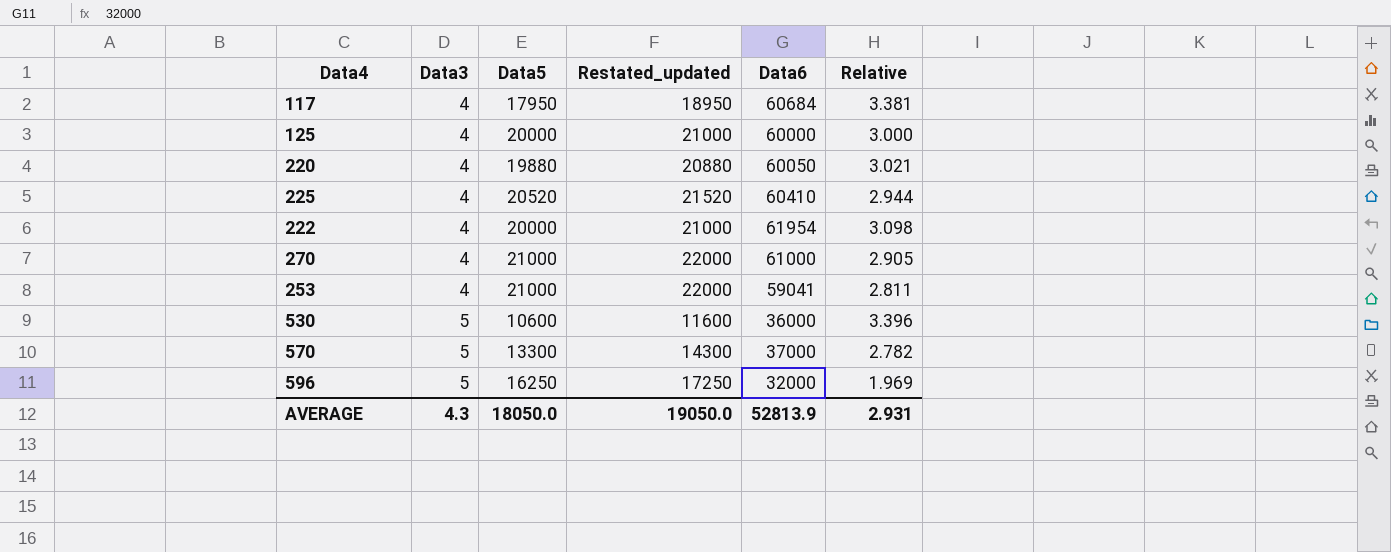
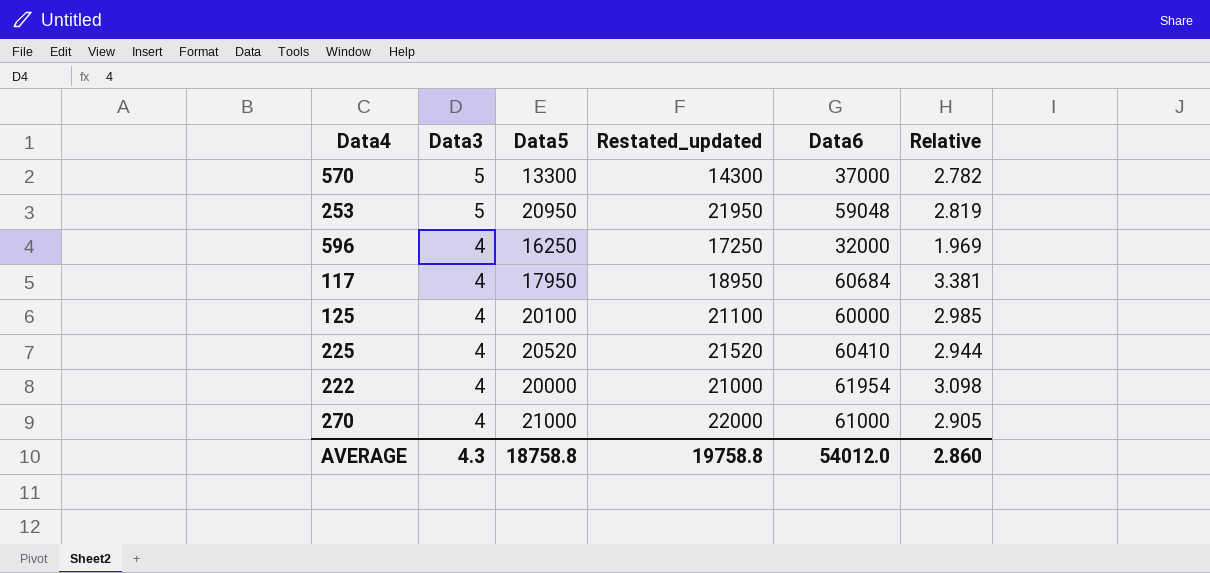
row order: Data3 ascending -> Data3 descending
row 220: 4 | 19880 | 20880 | 60050 | 3.021 -> none
row 530: 5 | 10600 | 11600 | 36000 | 3.396 -> none
253 | Data3: 4 -> 5
253 | Data5: 21000 -> 20950
253 | Restated_updated: 22000 -> 21950
253 | Data6: 59041 -> 59048
253 | Relative: 2.811 -> 2.819
596 | Data3: 5 -> 4
125 | Data5: 20000 -> 20100
125 | Restated_updated: 21000 -> 21100
125 | Relative: 3.000 -> 2.985
AVERAGE | Data5: 18050.0 -> 18758.8
AVERAGE | Restated_updated: 19050.0 -> 19758.8
AVERAGE | Data6: 52813.9 -> 54012.0
AVERAGE | Relative: 2.931 -> 2.860

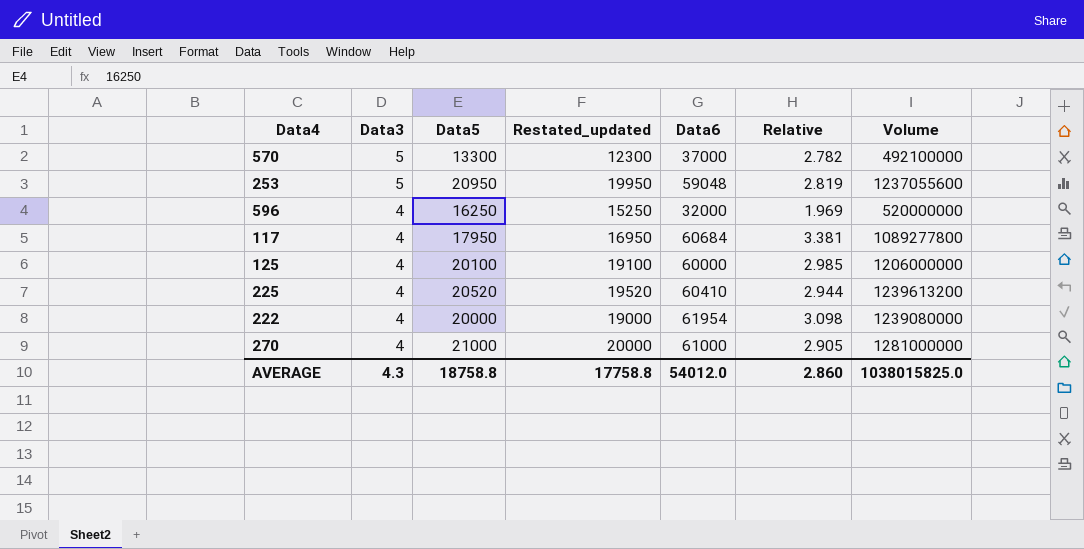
column Restated_updated | formula: [Data5] + 1000 -> [Data5] - 1000
column Volume | formula: none -> [Data5] * [Data6]
AVERAGE | Restated_updated: 19758.8 -> 17758.8

